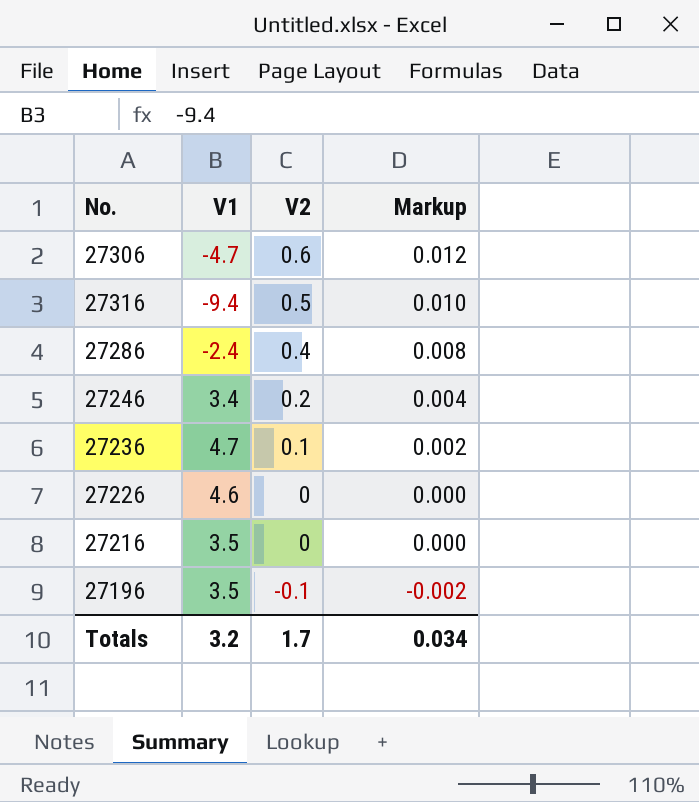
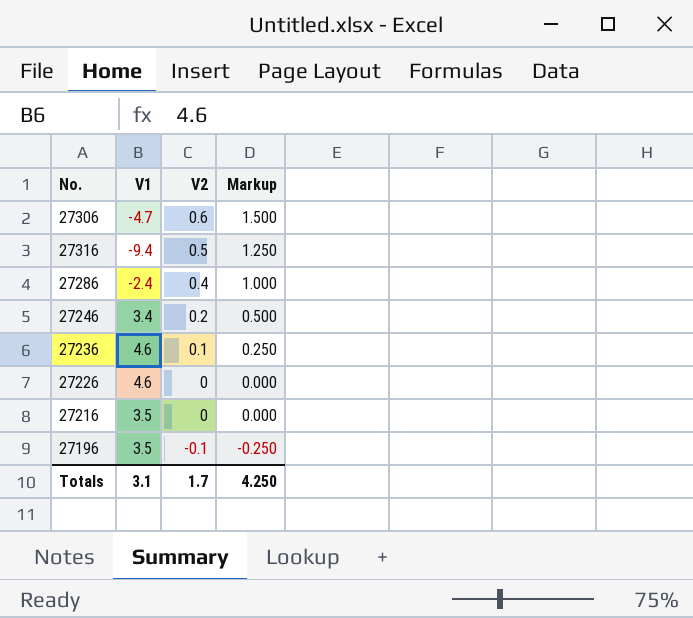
column Markup | formula: [V2] * 0.02 -> [V2] * 2.5
27236 | V1: 4.7 -> 4.6
Totals | V1: 3.2 -> 3.1
Totals | Markup: 0.034 -> 4.250

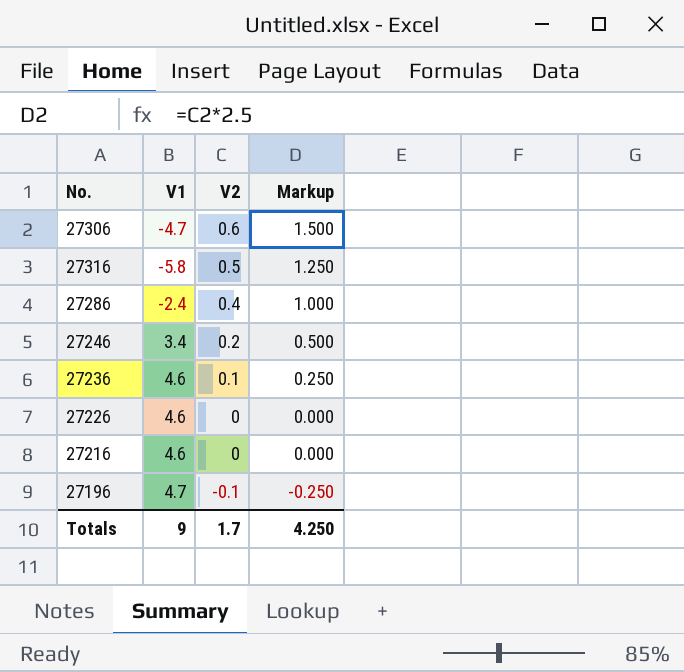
27316 | V1: -9.4 -> -5.8
27216 | V1: 3.5 -> 4.6
27196 | V1: 3.5 -> 4.7
Totals | V1: 3.1 -> 9

